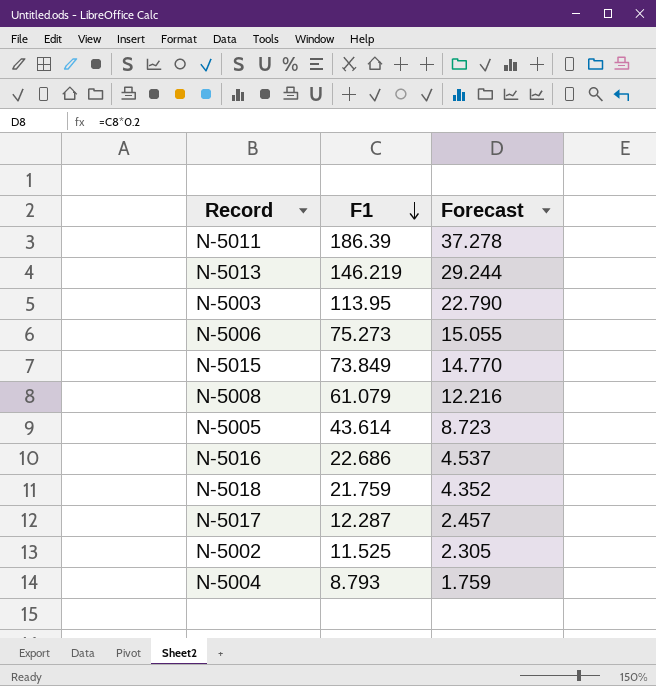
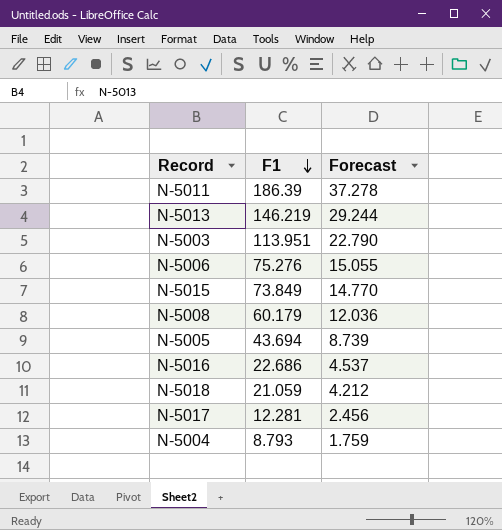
row N-5002: 11.525 | 2.305 -> none
N-5003 | F1: 113.95 -> 113.951
N-5006 | F1: 75.273 -> 75.276
N-5008 | F1: 61.079 -> 60.179
N-5008 | Forecast: 12.216 -> 12.036
N-5005 | F1: 43.614 -> 43.694
N-5005 | Forecast: 8.723 -> 8.739
N-5018 | F1: 21.759 -> 21.059
N-5018 | Forecast: 4.352 -> 4.212
N-5017 | F1: 12.287 -> 12.281
N-5017 | Forecast: 2.457 -> 2.456

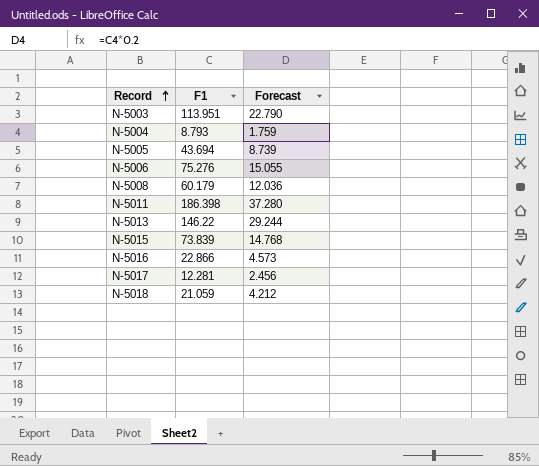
row order: F1 descending -> Record ascending
N-5011 | F1: 186.39 -> 186.398
N-5011 | Forecast: 37.278 -> 37.280
N-5013 | F1: 146.219 -> 146.22
N-5015 | F1: 73.849 -> 73.839
N-5015 | Forecast: 14.770 -> 14.768
N-5016 | F1: 22.686 -> 22.866
N-5016 | Forecast: 4.537 -> 4.573

